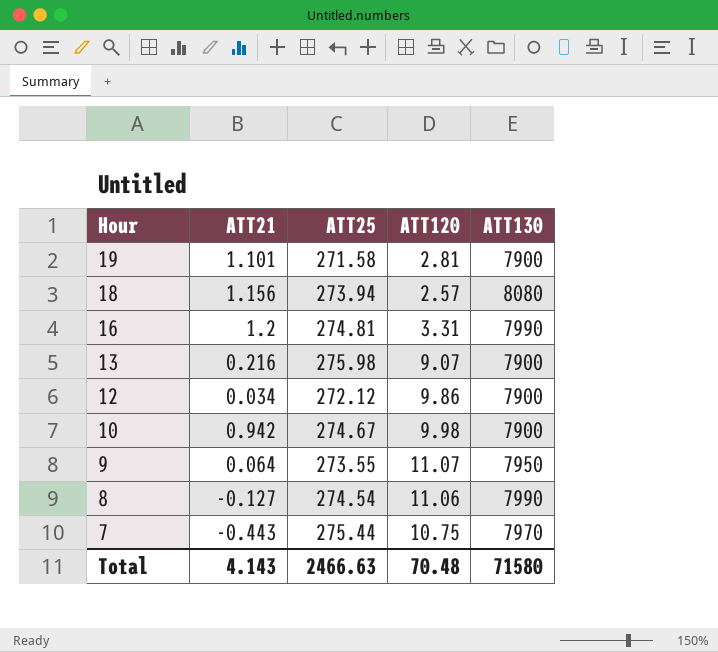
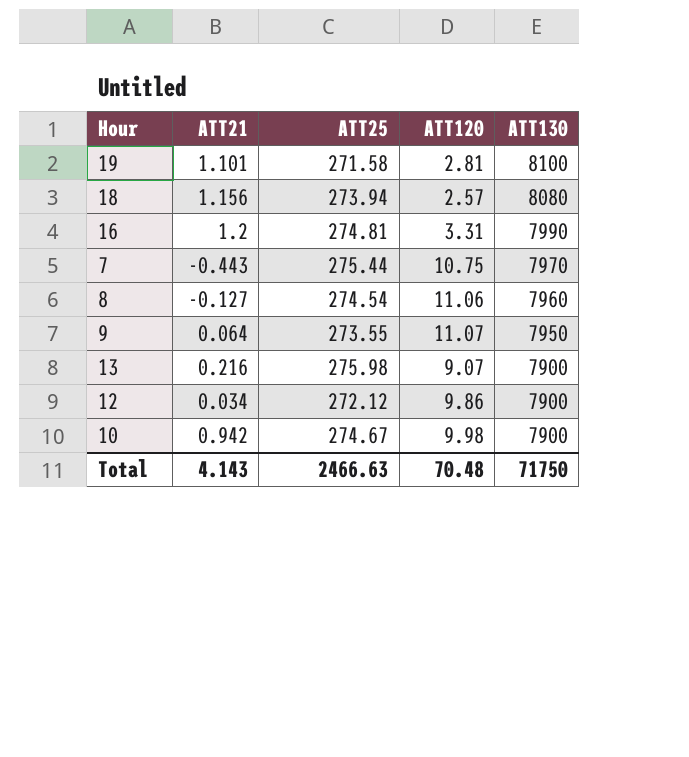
row order: Hour descending -> ATT130 descending
19 | ATT130: 7900 -> 8100
8 | ATT130: 7990 -> 7960
Total | ATT130: 71580 -> 71750

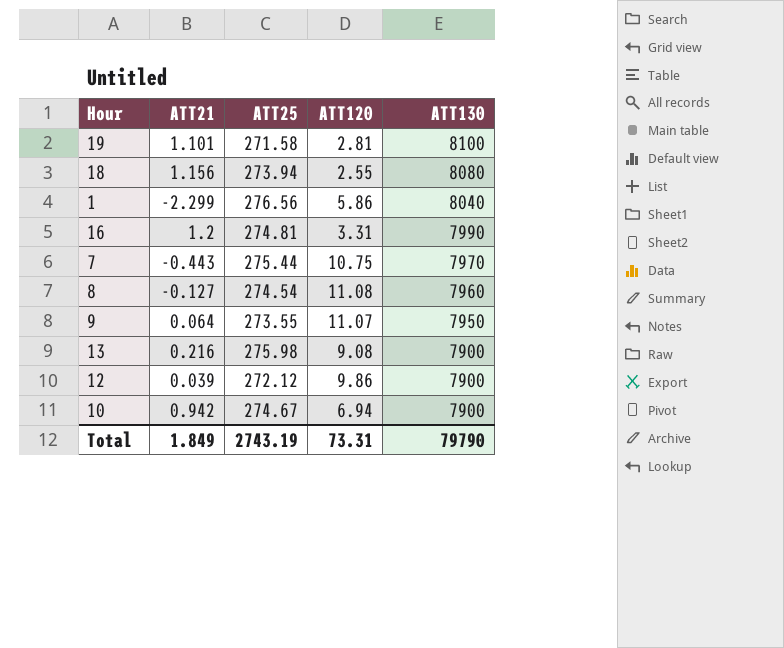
18 | ATT120: 2.57 -> 2.55
row 1: none -> -2.299 | 276.56 | 5.86 | 8040
8 | ATT120: 11.06 -> 11.08
13 | ATT120: 9.07 -> 9.08
12 | ATT21: 0.034 -> 0.039
10 | ATT120: 9.98 -> 6.94
Total | ATT21: 4.143 -> 1.849
Total | ATT25: 2466.63 -> 2743.19
Total | ATT120: 70.48 -> 73.31
Total | ATT130: 71750 -> 79790

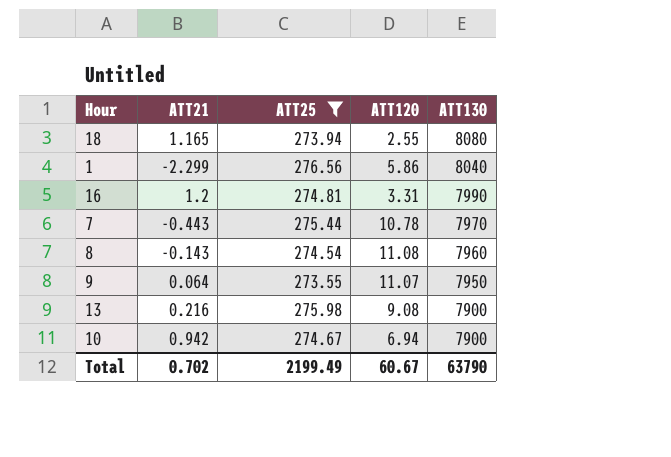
filter: none -> ATT25 >= 273.55
18 | ATT21: 1.156 -> 1.165
7 | ATT120: 10.75 -> 10.78
8 | ATT21: -0.127 -> -0.143
Total | ATT21: 1.849 -> 0.702
Total | ATT25: 2743.19 -> 2199.49
Total | ATT120: 73.31 -> 60.67
Total | ATT130: 79790 -> 63790

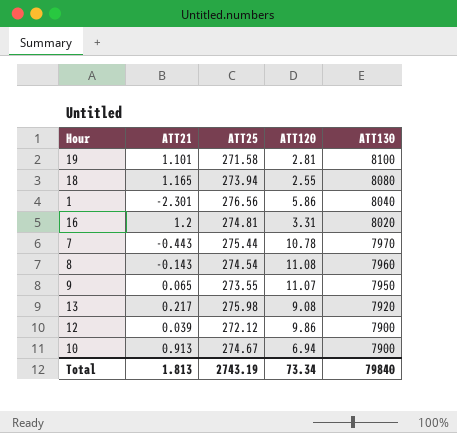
filter: ATT25 >= 273.55 -> none
1 | ATT21: -2.299 -> -2.301
16 | ATT130: 7990 -> 8020
9 | ATT21: 0.064 -> 0.065
13 | ATT21: 0.216 -> 0.217
13 | ATT130: 7900 -> 7920
10 | ATT21: 0.942 -> 0.913
Total | ATT21: 0.702 -> 1.813
Total | ATT25: 2199.49 -> 2743.19
Total | ATT120: 60.67 -> 73.34
Total | ATT130: 63790 -> 79840

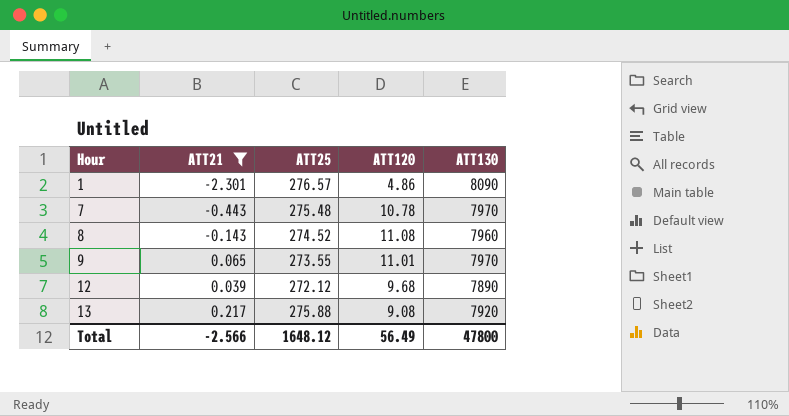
filter: none -> ATT21 <= 0.217
row order: ATT130 descending -> Hour ascending
1 | ATT25: 276.56 -> 276.57
1 | ATT120: 5.86 -> 4.86
1 | ATT130: 8040 -> 8090
7 | ATT25: 275.44 -> 275.48
8 | ATT25: 274.54 -> 274.52
9 | ATT120: 11.07 -> 11.01
9 | ATT130: 7950 -> 7970
12 | ATT120: 9.86 -> 9.68
12 | ATT130: 7900 -> 7890
13 | ATT25: 275.98 -> 275.88
Total | ATT21: 1.813 -> -2.566
Total | ATT25: 2743.19 -> 1648.12
Total | ATT120: 73.34 -> 56.49
Total | ATT130: 79840 -> 47800

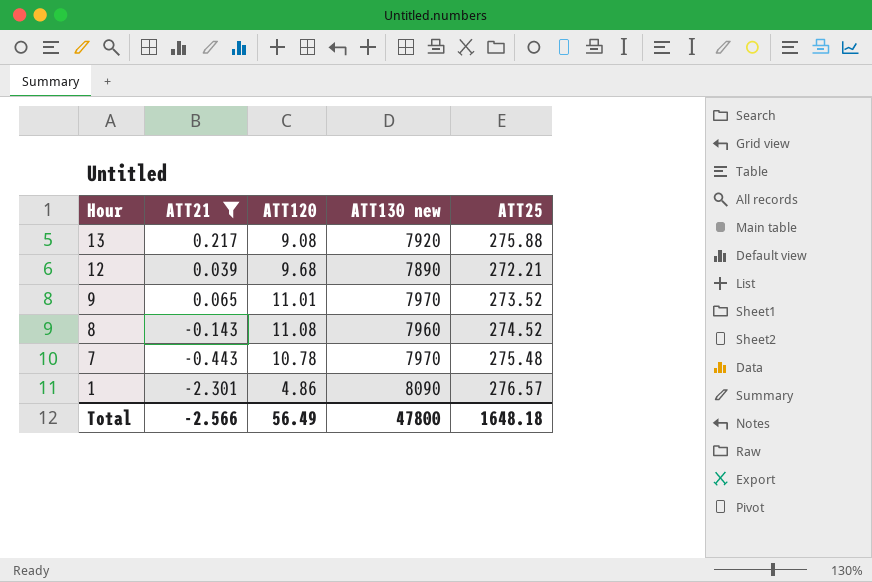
row order: Hour ascending -> Hour descending
column name: ATT130 -> ATT130 new
column ATT25 | position: 3 -> 5
12 | ATT25: 272.12 -> 272.21
9 | ATT25: 273.55 -> 273.52
Total | ATT25: 1648.12 -> 1648.18

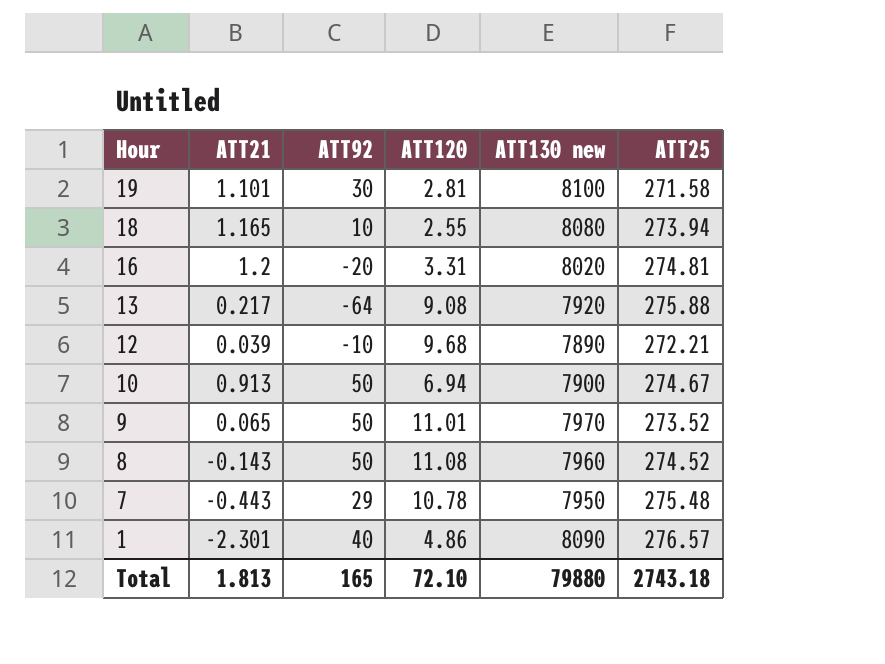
filter: ATT21 <= 0.217 -> none
column ATT92 | position: none -> 3
7 | ATT130 new: 7970 -> 7950
Total | ATT21: -2.566 -> 1.813
Total | ATT120: 56.49 -> 72.10
Total | ATT130 new: 47800 -> 79880
Total | ATT25: 1648.18 -> 2743.18

